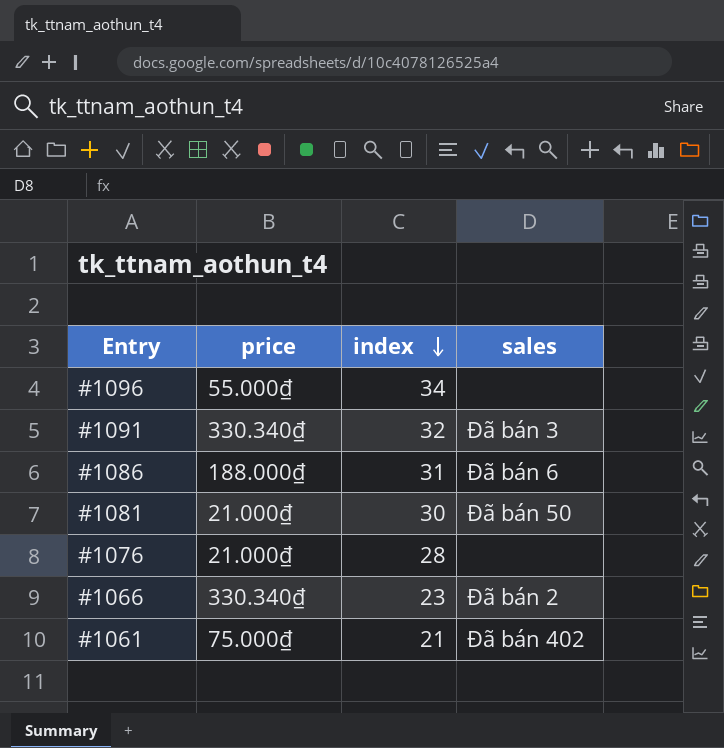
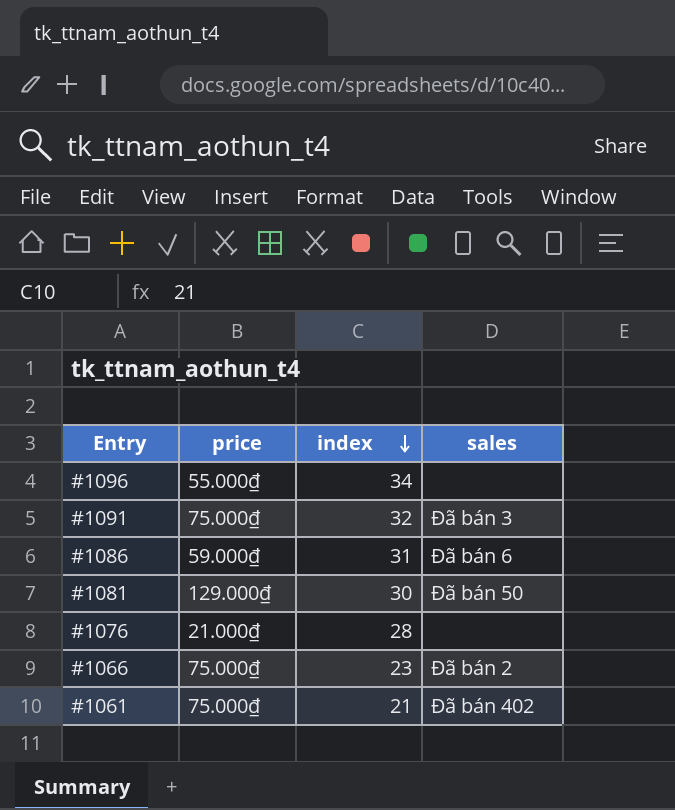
#1091 | price: 330.340₫ -> 75.000₫
#1086 | price: 188.000₫ -> 59.000₫
#1081 | price: 21.000₫ -> 129.000₫
#1066 | price: 330.340₫ -> 75.000₫

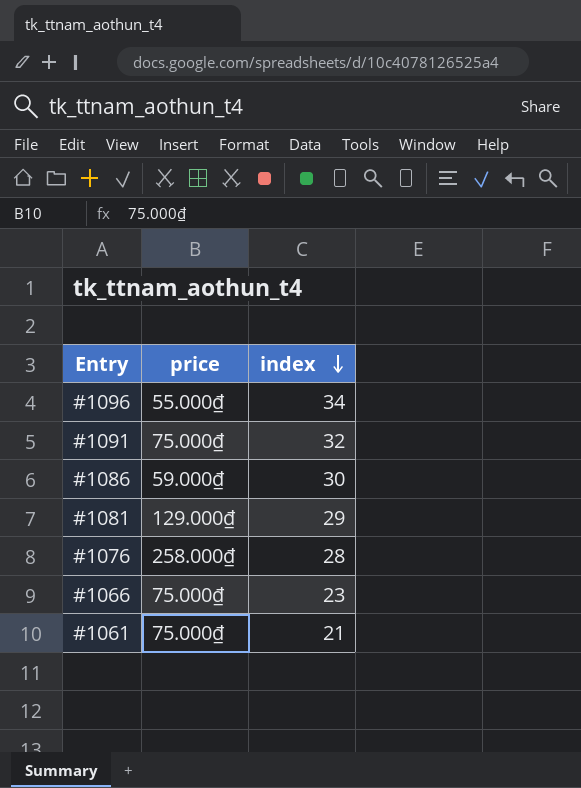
column sales | position: 4 -> none
#1086 | index: 31 -> 30
#1081 | index: 30 -> 29
#1076 | price: 21.000₫ -> 258.000₫

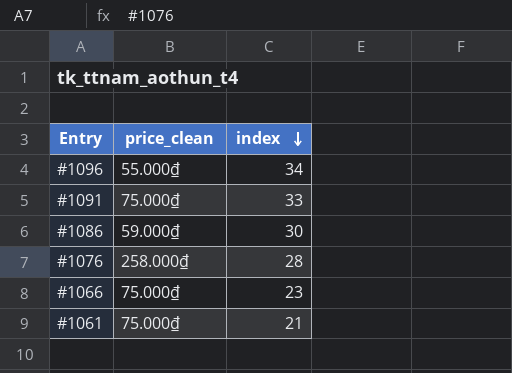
column name: price -> price_clean
row #1081: 129.000₫ | 29 -> none
#1091 | index: 32 -> 33

